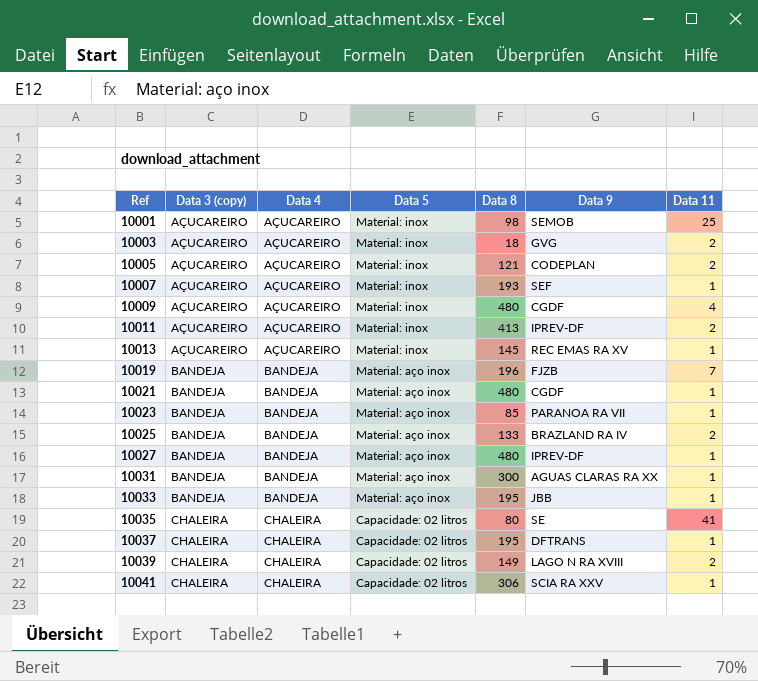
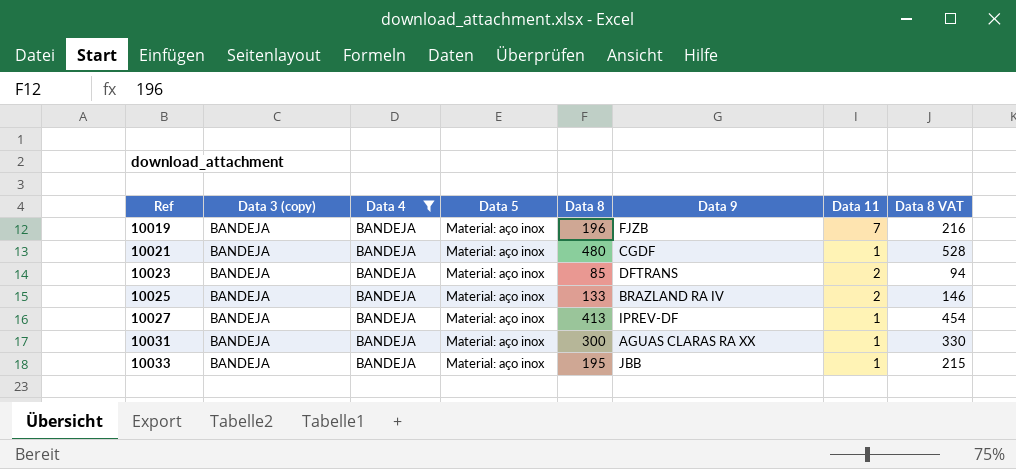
filter: none -> Data 4 = BANDEJA
column Data 8 VAT | formula: none -> [Data 8] * 1.1
10023 | Data 9: PARANOA RA VII -> DFTRANS
10023 | Data 11: 1 -> 2
10027 | Data 8: 480 -> 413

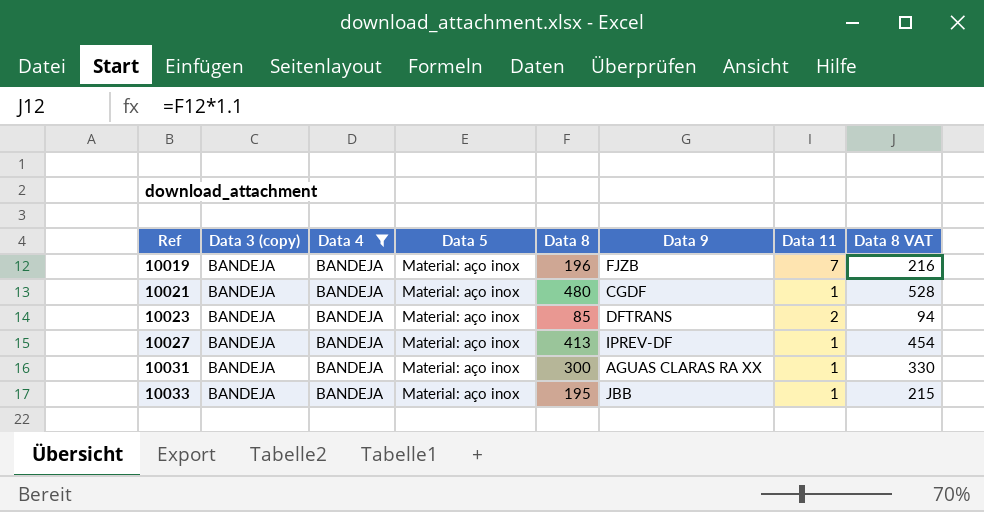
row 10025: BANDEJA | BANDEJA | Material: aço inox | 133 | BRAZLAND RA IV | 2 | 146 -> none

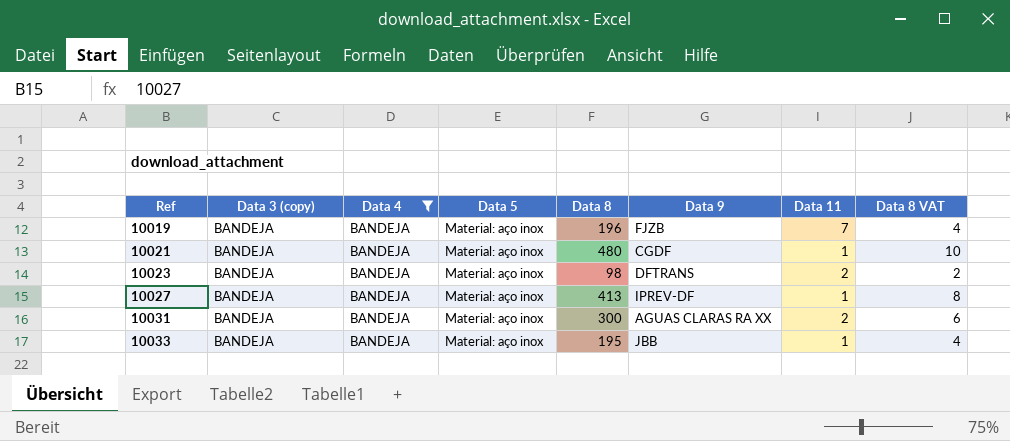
column Data 8 VAT | formula: [Data 8] * 1.1 -> [Data 8] * 0.02
10023 | Data 8: 85 -> 98
10031 | Data 11: 1 -> 2

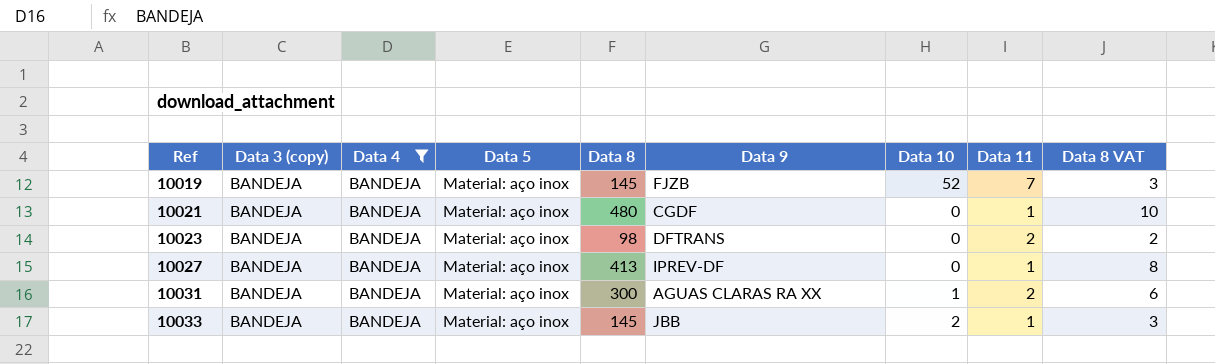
column Data 10 | position: none -> 7
10019 | Data 8: 196 -> 145
10019 | Data 8 VAT: 4 -> 3
10033 | Data 8: 195 -> 145
10033 | Data 8 VAT: 4 -> 3

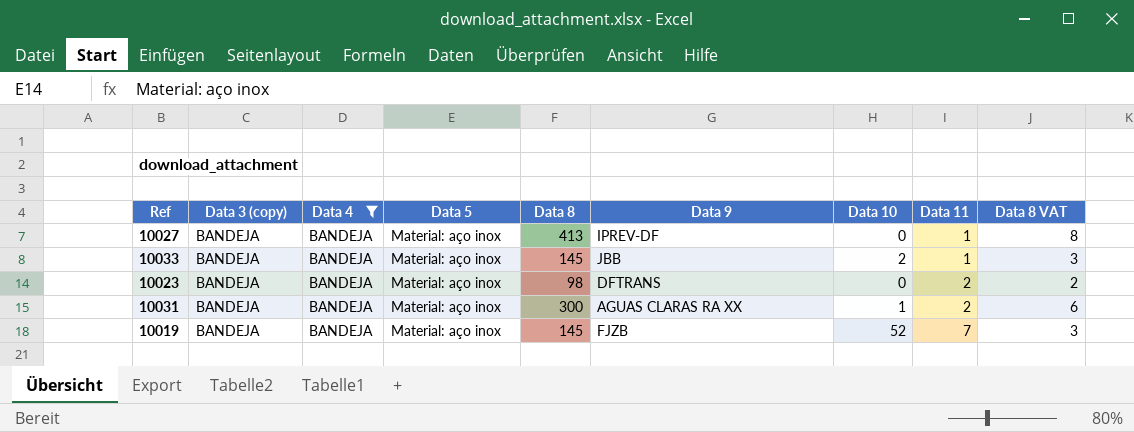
row order: Ref ascending -> Data 11 ascending
row 10021: BANDEJA | BANDEJA | Material: aço inox | 480 | CGDF | 0 | 1 | 10 -> none

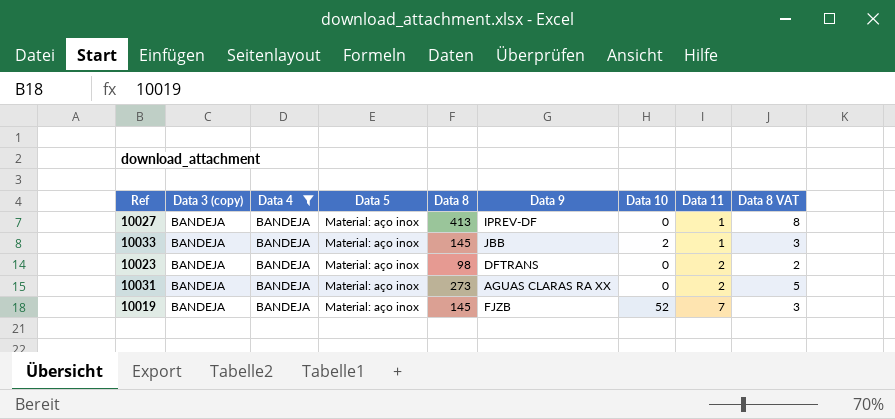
10031 | Data 8: 300 -> 273
10031 | Data 10: 1 -> 0
10031 | Data 8 VAT: 6 -> 5

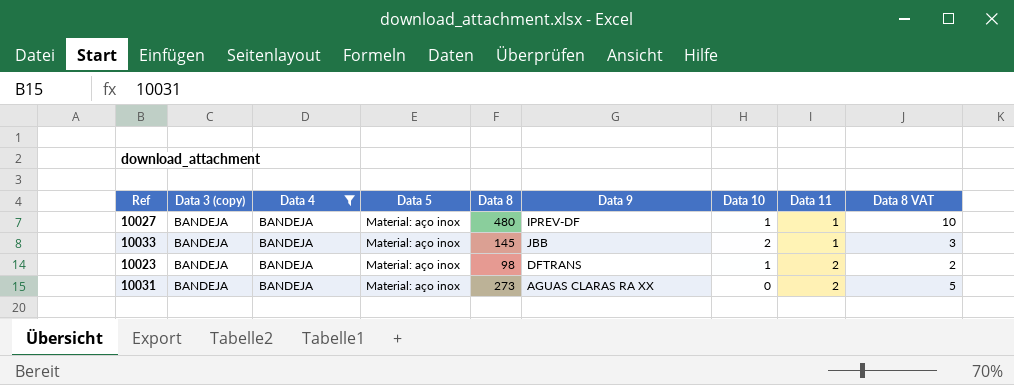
row 10019: BANDEJA | BANDEJA | Material: aço inox | 145 | FJZB | 52 | 7 | 3 -> none
10027 | Data 8: 413 -> 480
10027 | Data 10: 0 -> 1
10027 | Data 8 VAT: 8 -> 10
10023 | Data 10: 0 -> 1

